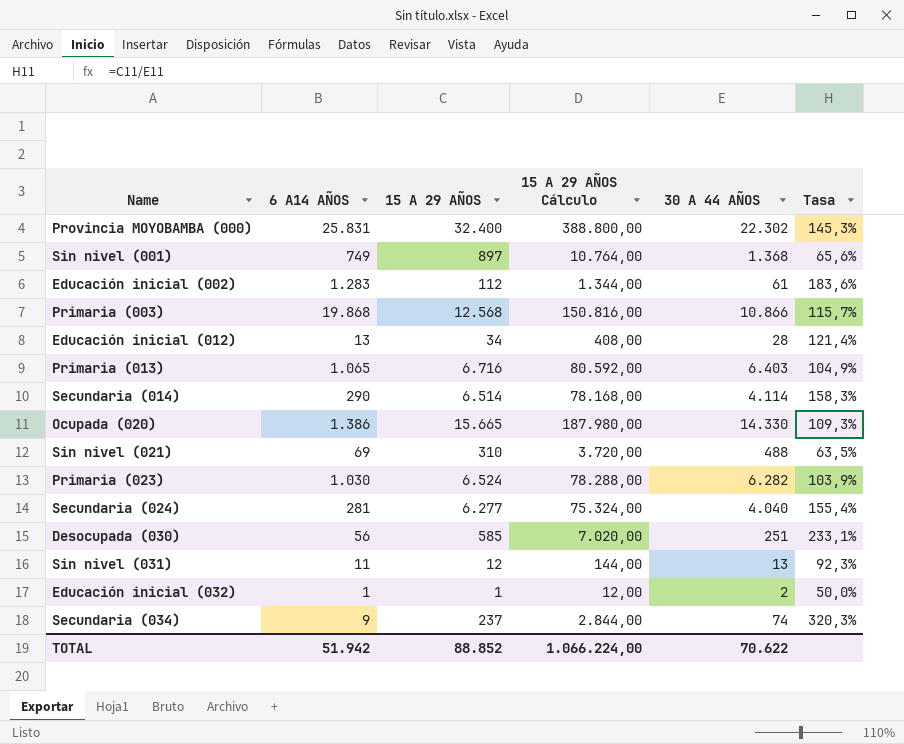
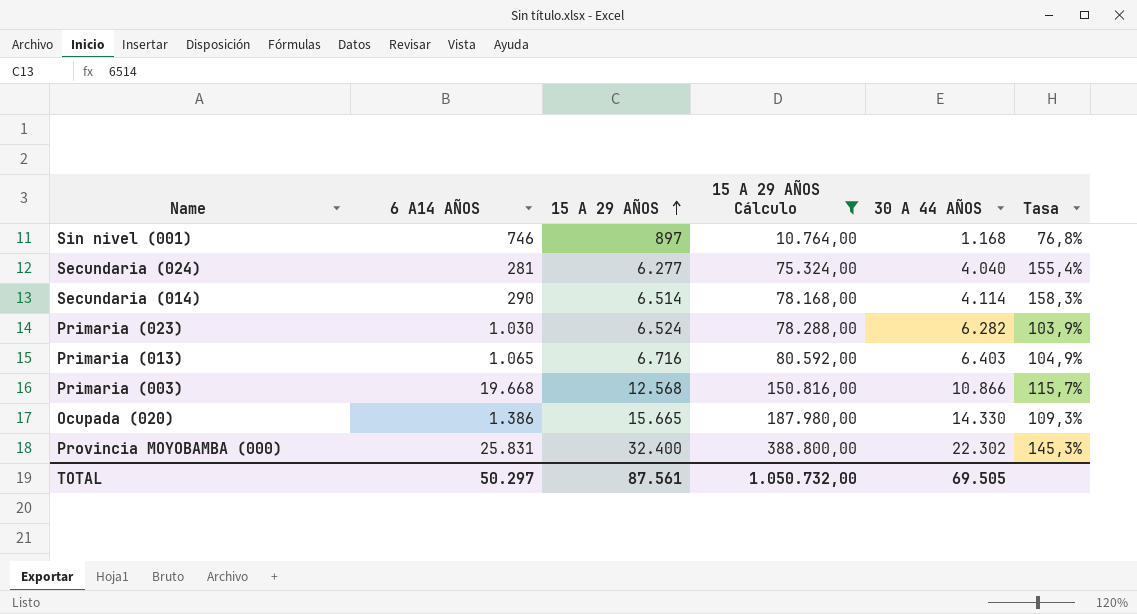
filter: none -> 15 A 29 AÑOS Cálculo >= 10.764,00
row order: none -> 15 A 29 AÑOS ascending
Sin nivel (001) | 6 A14 AÑOS: 749 -> 746
Sin nivel (001) | 30 A 44 AÑOS: 1.368 -> 1.168
Sin nivel (001) | Tasa: 65,6% -> 76,8%
Primaria (003) | 6 A14 AÑOS: 19.868 -> 19.668
TOTAL | 6 A14 AÑOS: 51.942 -> 50.297
TOTAL | 15 A 29 AÑOS: 88.852 -> 87.561
TOTAL | 15 A 29 AÑOS Cálculo: 1.066.224,00 -> 1.050.732,00
TOTAL | 30 A 44 AÑOS: 70.622 -> 69.505

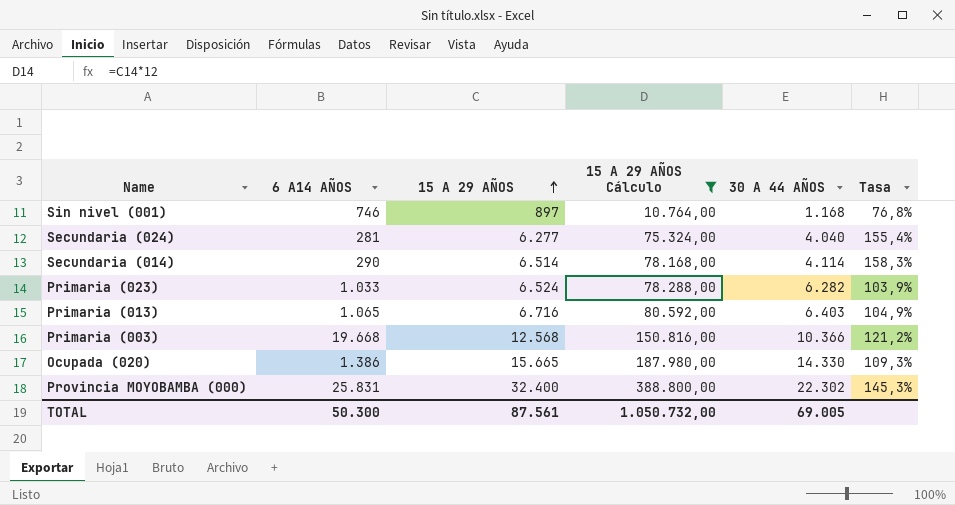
Primaria (023) | 6 A14 AÑOS: 1.030 -> 1.033
Primaria (003) | 30 A 44 AÑOS: 10.866 -> 10.366
Primaria (003) | Tasa: 115,7% -> 121,2%
TOTAL | 6 A14 AÑOS: 50.297 -> 50.300
TOTAL | 30 A 44 AÑOS: 69.505 -> 69.005

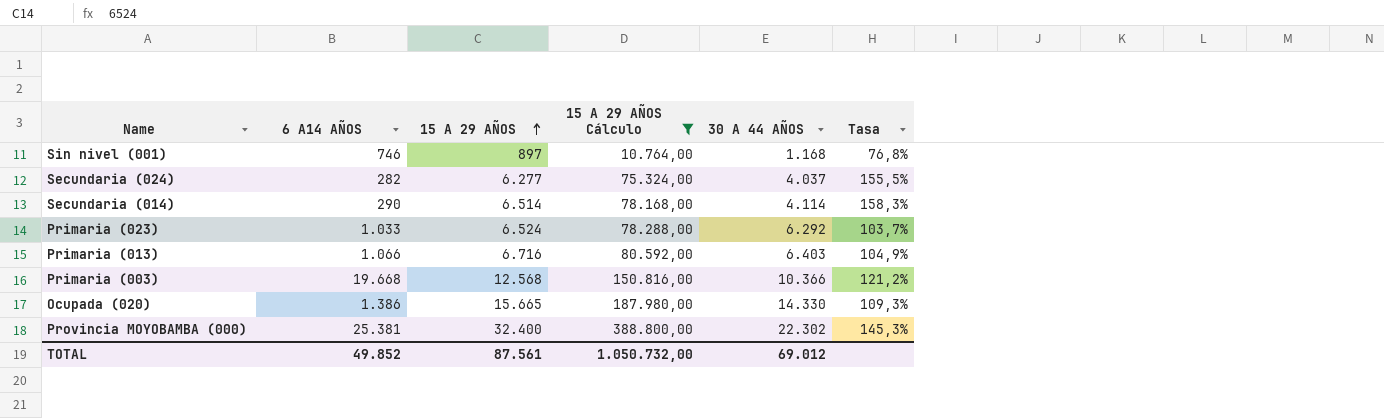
Secundaria (024) | 6 A14 AÑOS: 281 -> 282
Secundaria (024) | 30 A 44 AÑOS: 4.040 -> 4.037
Secundaria (024) | Tasa: 155,4% -> 155,5%
Primaria (023) | 30 A 44 AÑOS: 6.282 -> 6.292
Primaria (023) | Tasa: 103,9% -> 103,7%
Primaria (013) | 6 A14 AÑOS: 1.065 -> 1.066
Provincia MOYOBAMBA (000) | 6 A14 AÑOS: 25.831 -> 25.381
TOTAL | 6 A14 AÑOS: 50.300 -> 49.852
TOTAL | 30 A 44 AÑOS: 69.005 -> 69.012

